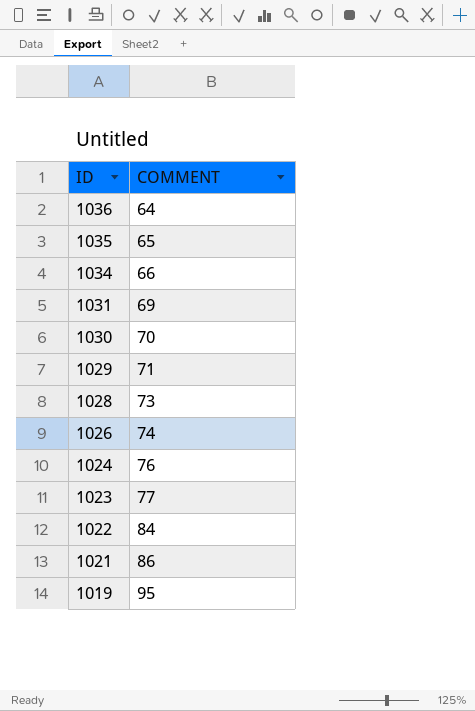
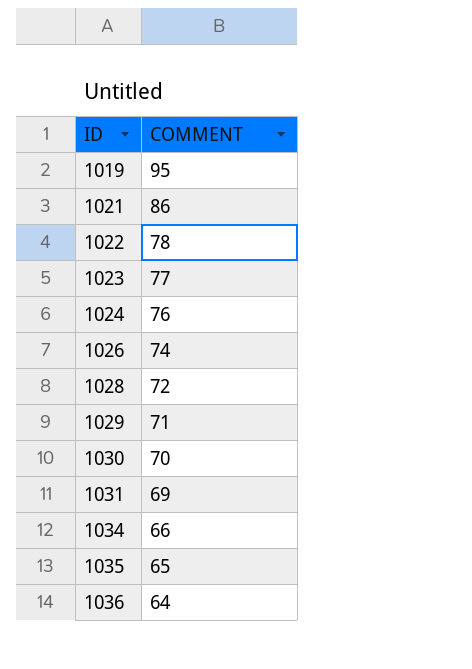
row order: ID descending -> ID ascending
1022 | COMMENT: 84 -> 78
1028 | COMMENT: 73 -> 72

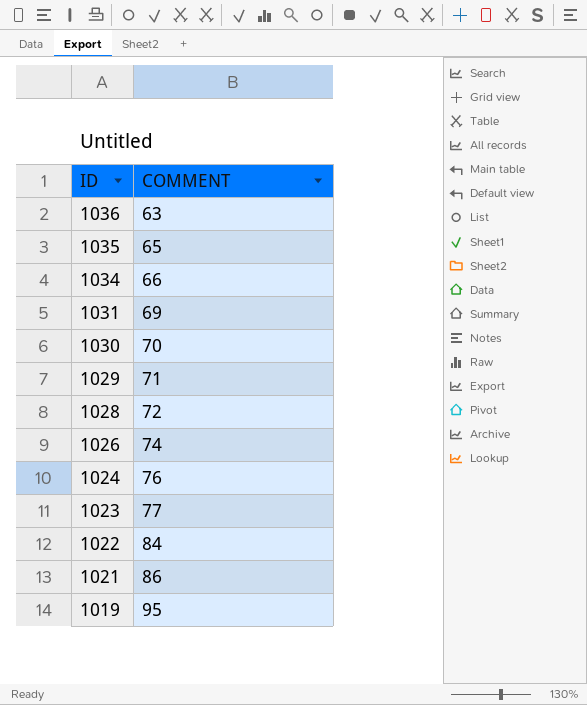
row order: ID ascending -> ID descending
1036 | COMMENT: 64 -> 63
1022 | COMMENT: 78 -> 84

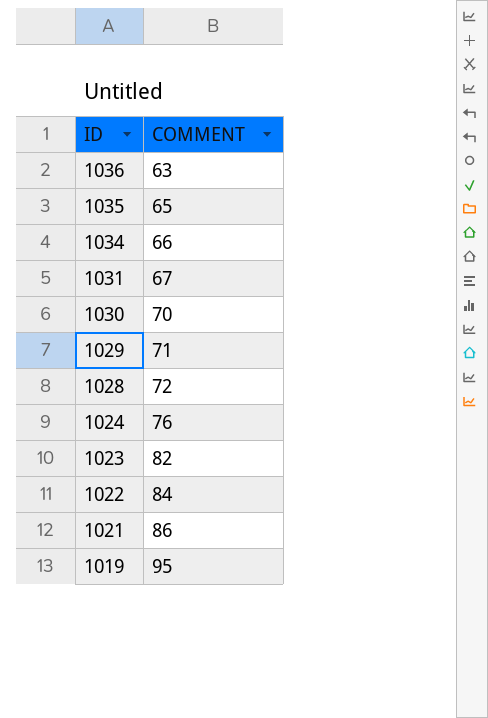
row 1026: 74 -> none
1031 | COMMENT: 69 -> 67
1023 | COMMENT: 77 -> 82

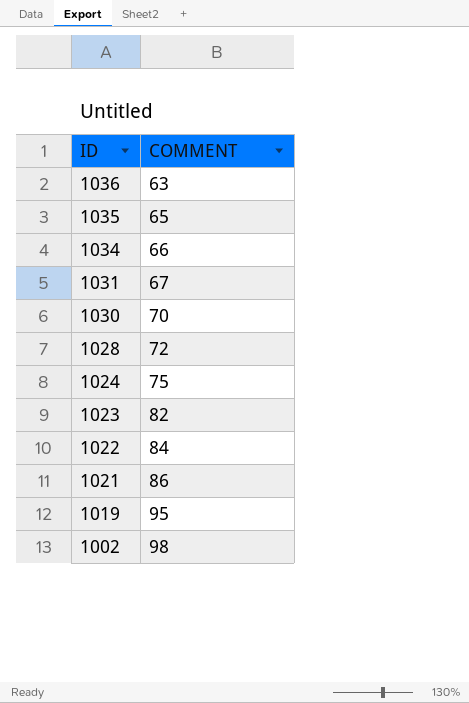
row 1029: 71 -> none
1024 | COMMENT: 76 -> 75
row 1002: none -> 98

